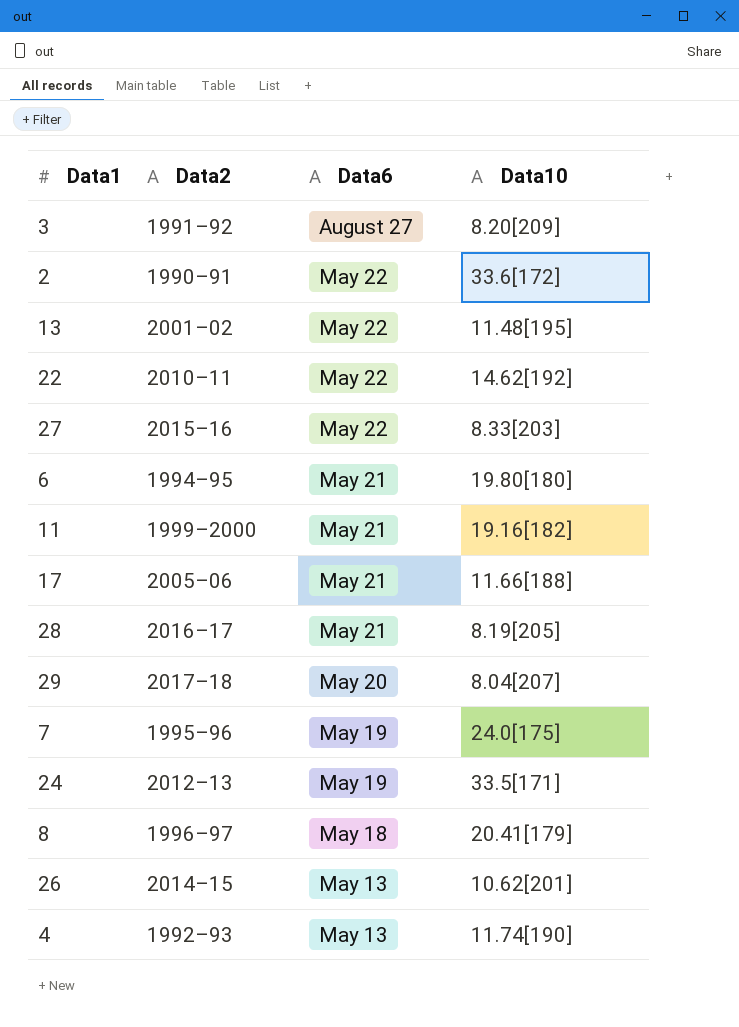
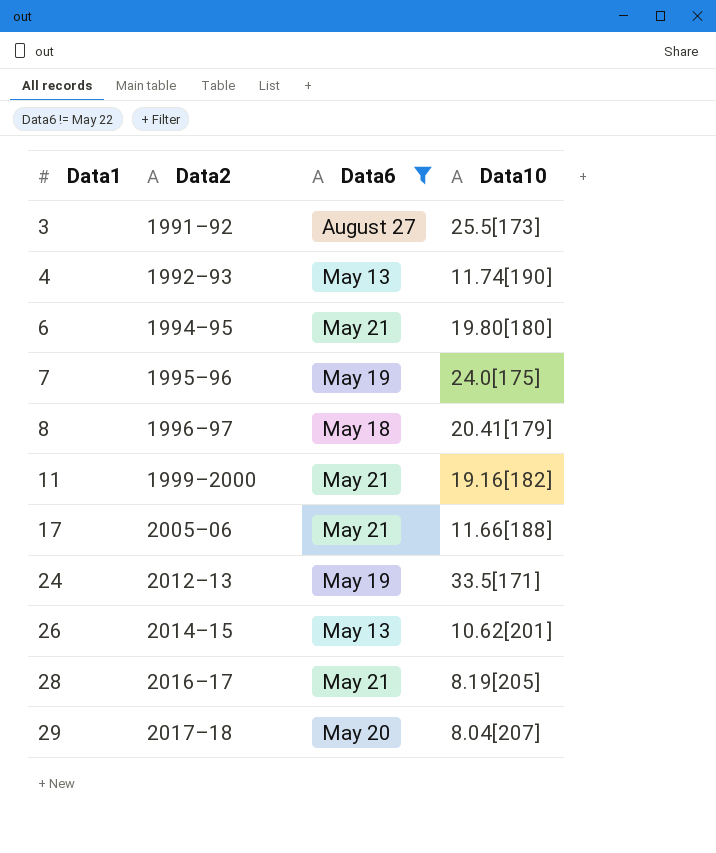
filter: none -> Data6 != May 22
row order: Data6 descending -> Data1 ascending
3 | Data10: 8.20[209] -> 25.5[173]

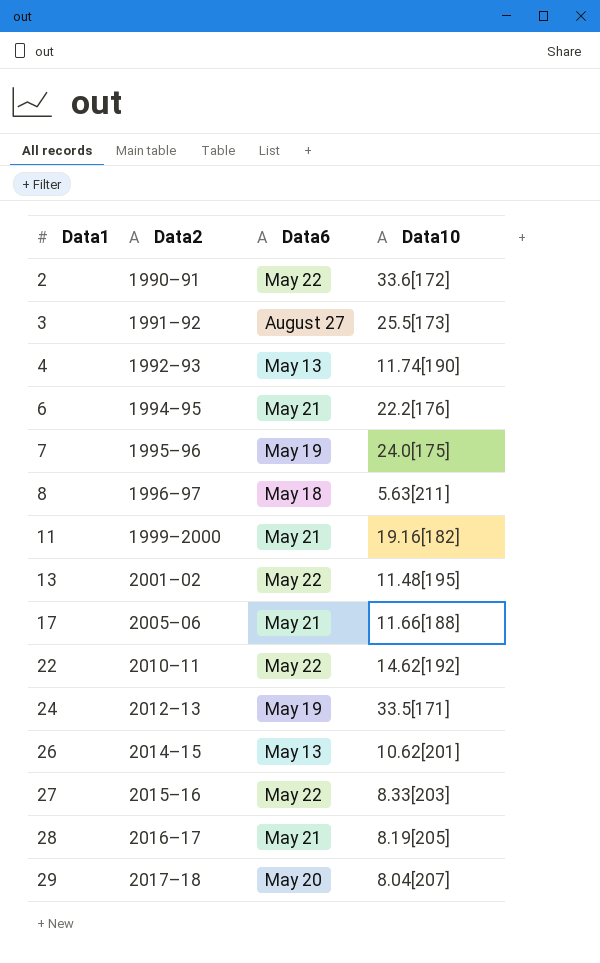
filter: Data6 != May 22 -> none
6 | Data10: 19.80[180] -> 22.2[176]
8 | Data10: 20.41[179] -> 5.63[211]

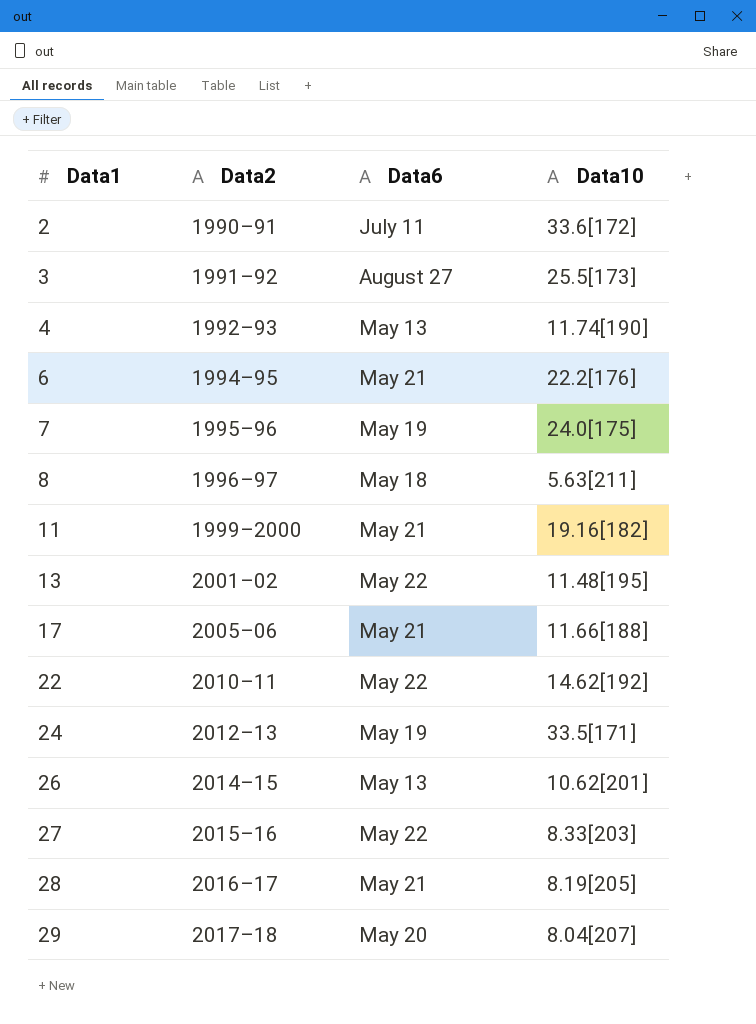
2 | Data6: May 22 -> July 11

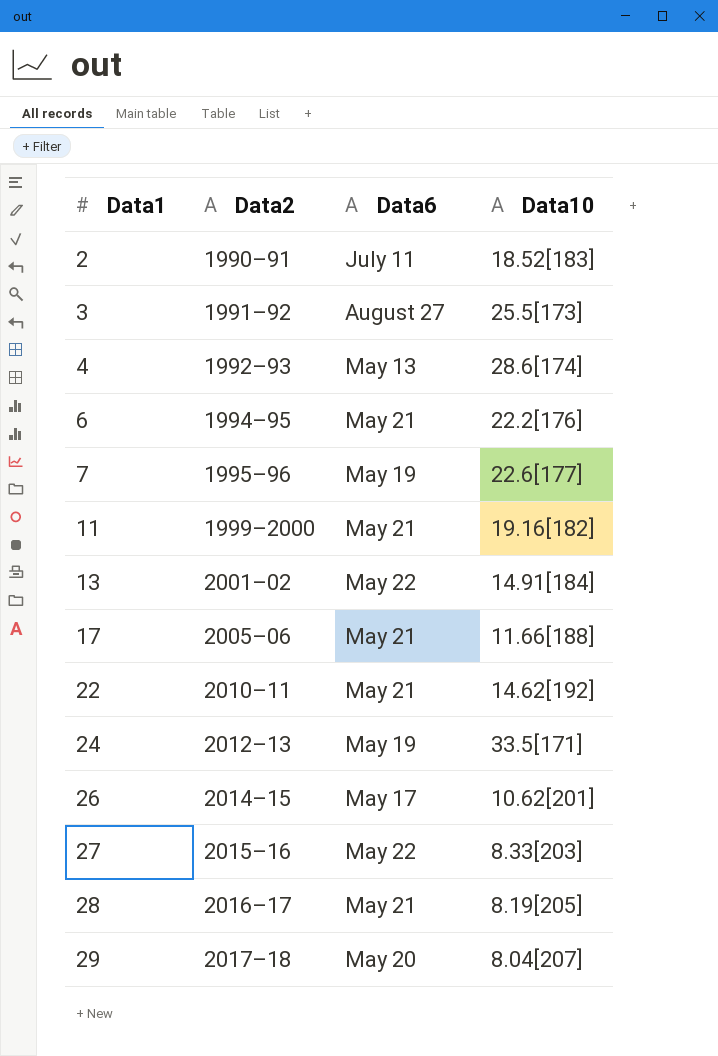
row 8: 1996–97 | May 18 | 5.63[211] -> none
2 | Data10: 33.6[172] -> 18.52[183]
4 | Data10: 11.74[190] -> 28.6[174]
7 | Data10: 24.0[175] -> 22.6[177]
13 | Data10: 11.48[195] -> 14.91[184]
22 | Data6: May 22 -> May 21
26 | Data6: May 13 -> May 17

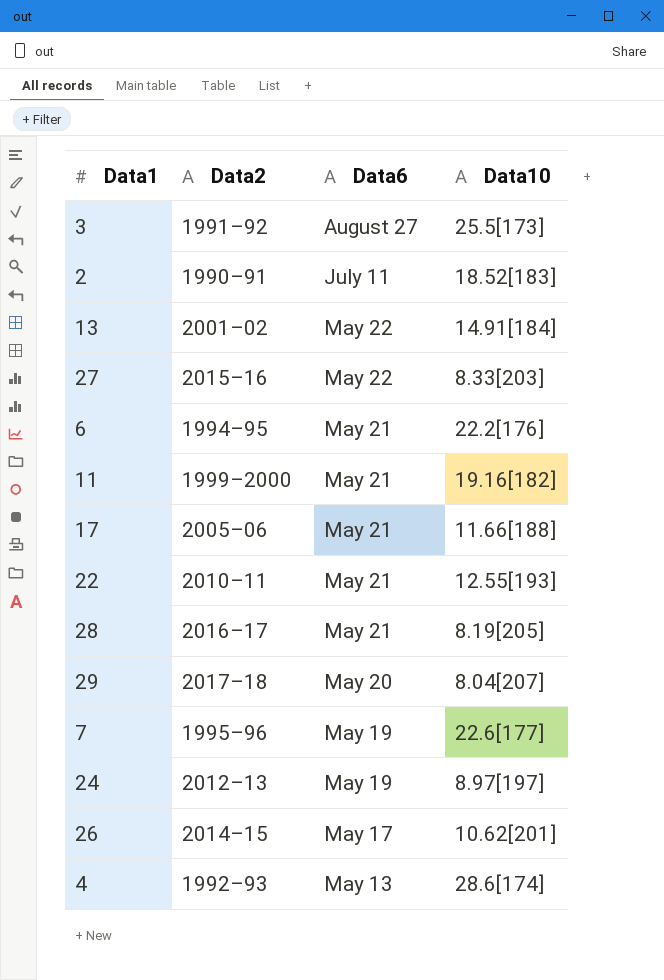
row order: Data1 ascending -> Data6 descending
22 | Data10: 14.62[192] -> 12.55[193]
24 | Data10: 33.5[171] -> 8.97[197]

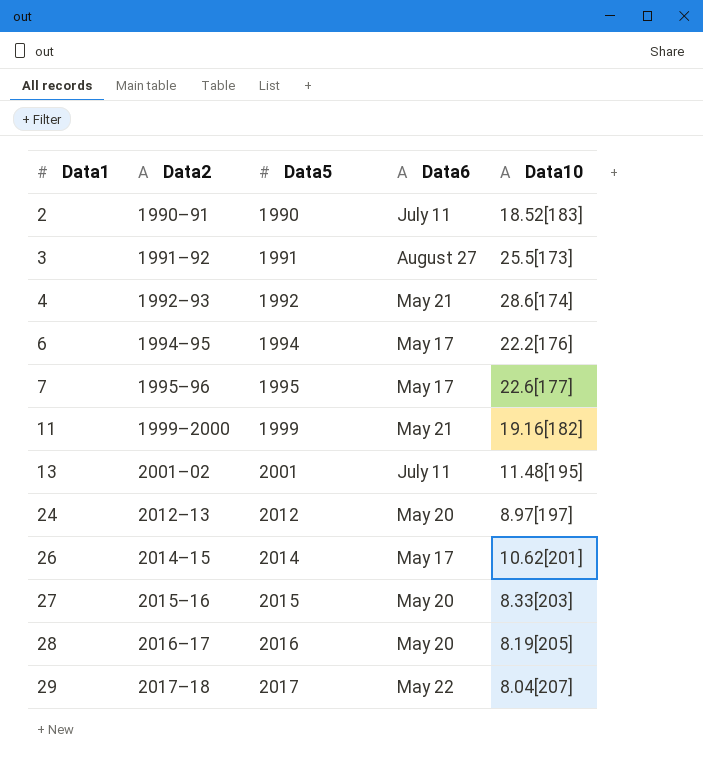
row order: Data6 descending -> Data1 ascending
column Data5 | position: none -> 3
row 17: 2005–06 | May 21 | 11.66[188] -> none
row 22: 2010–11 | May 21 | 12.55[193] -> none
4 | Data6: May 13 -> May 21
6 | Data6: May 21 -> May 17
7 | Data6: May 19 -> May 17
13 | Data6: May 22 -> July 11
13 | Data10: 14.91[184] -> 11.48[195]
24 | Data6: May 19 -> May 20
27 | Data6: May 22 -> May 20
28 | Data6: May 21 -> May 20
29 | Data6: May 20 -> May 22

